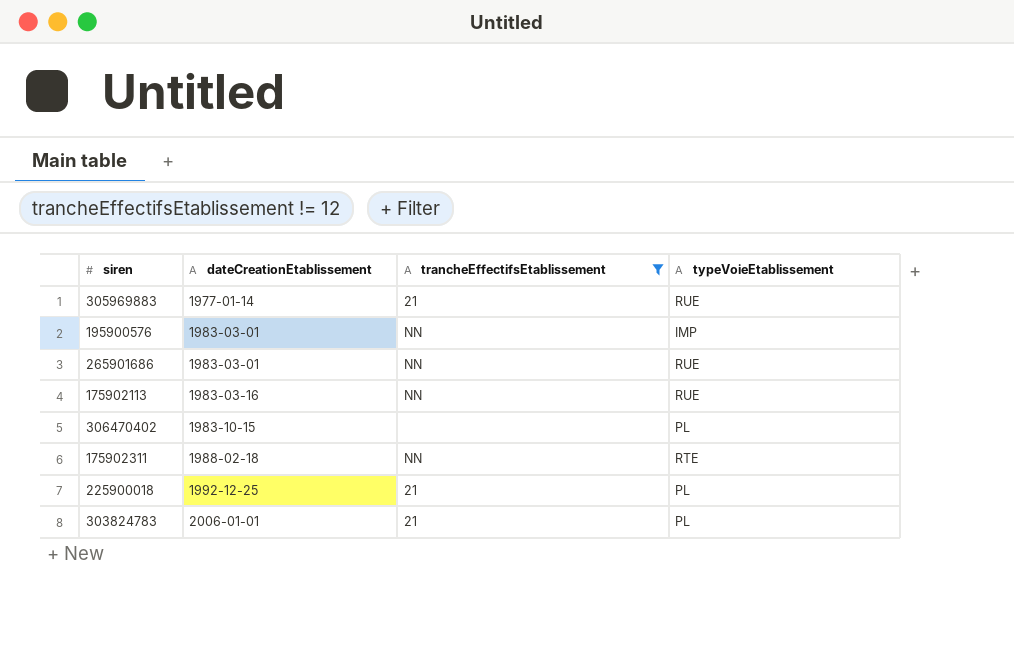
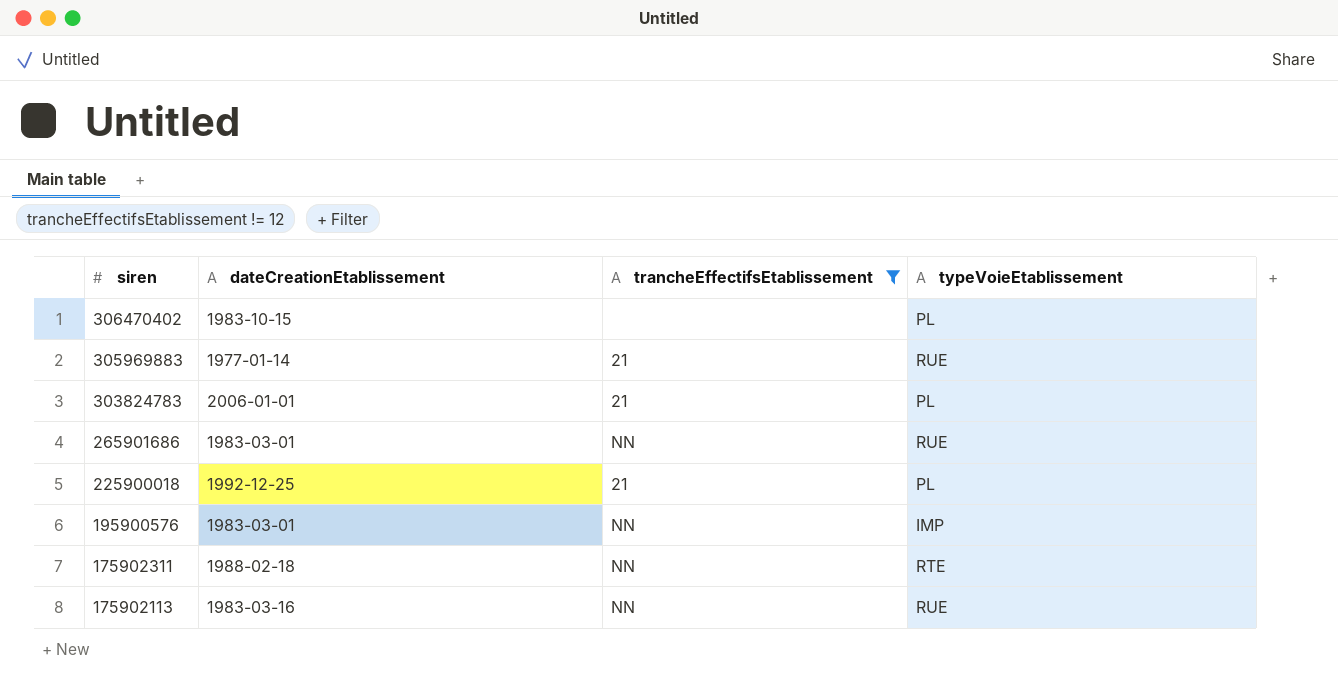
row order: dateCreationEtablissement ascending -> siren descending

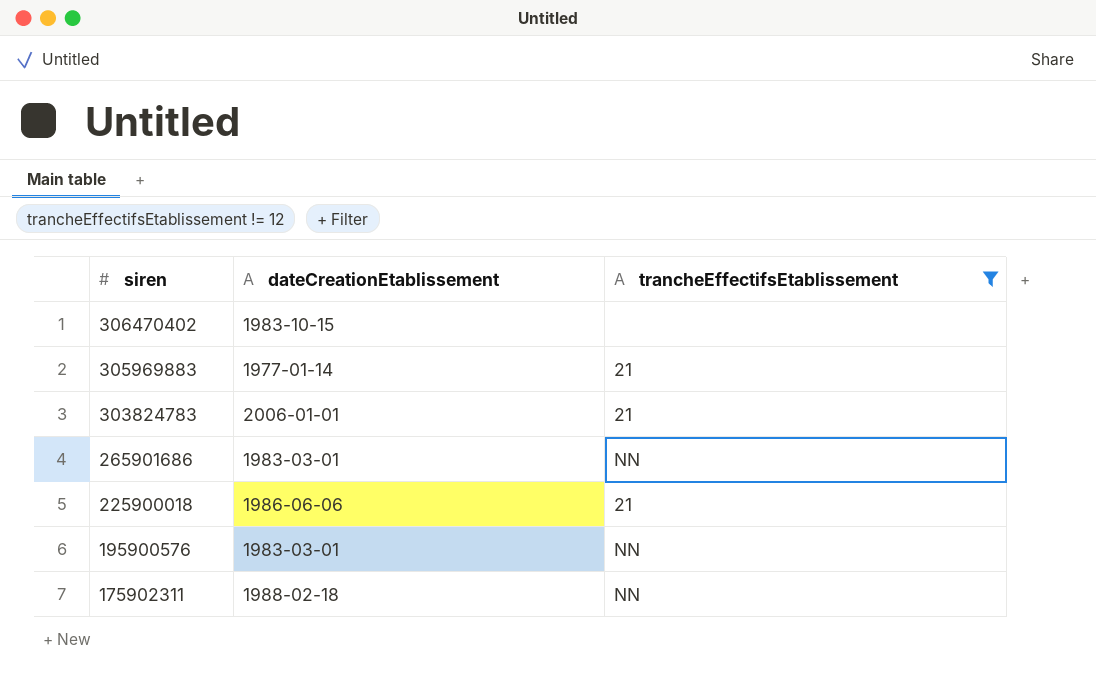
column typeVoieEtablissement | position: 4 -> none
row 175902113: 1983-03-16 | NN | RUE -> none
225900018 | dateCreationEtablissement: 1992-12-25 -> 1986-06-06

